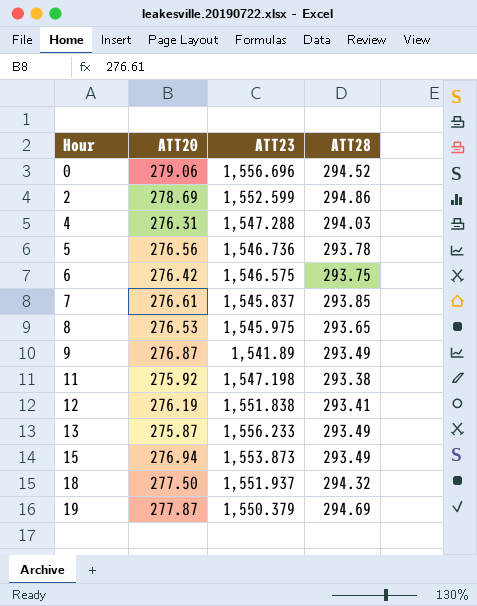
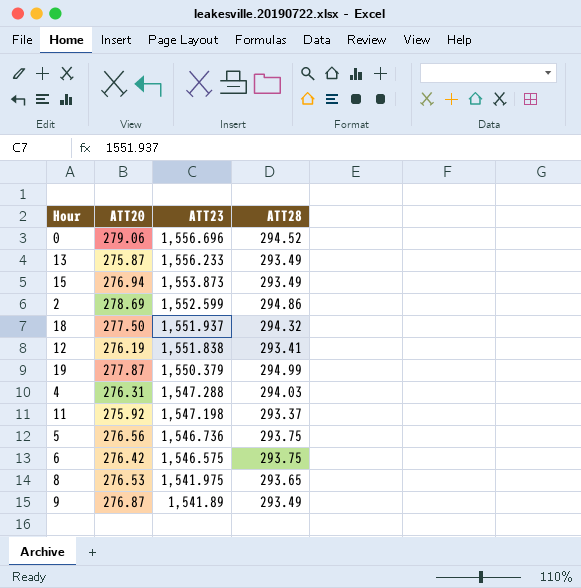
row order: Hour ascending -> ATT23 descending
row 7: 276.61 | 1,545.837 | 293.85 -> none
19 | ATT28: 294.69 -> 294.99
11 | ATT28: 293.38 -> 293.37
5 | ATT28: 293.78 -> 293.75
8 | ATT23: 1,545.975 -> 1,541.975

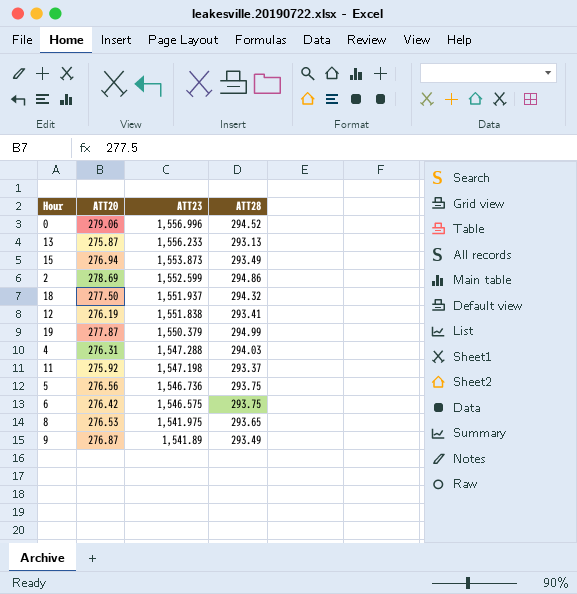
0 | ATT23: 1,556.696 -> 1,556.996
13 | ATT28: 293.49 -> 293.13

